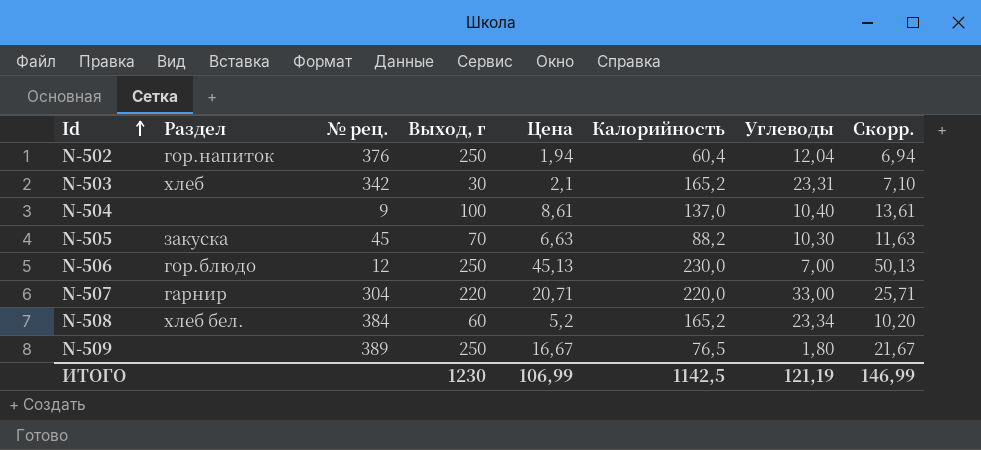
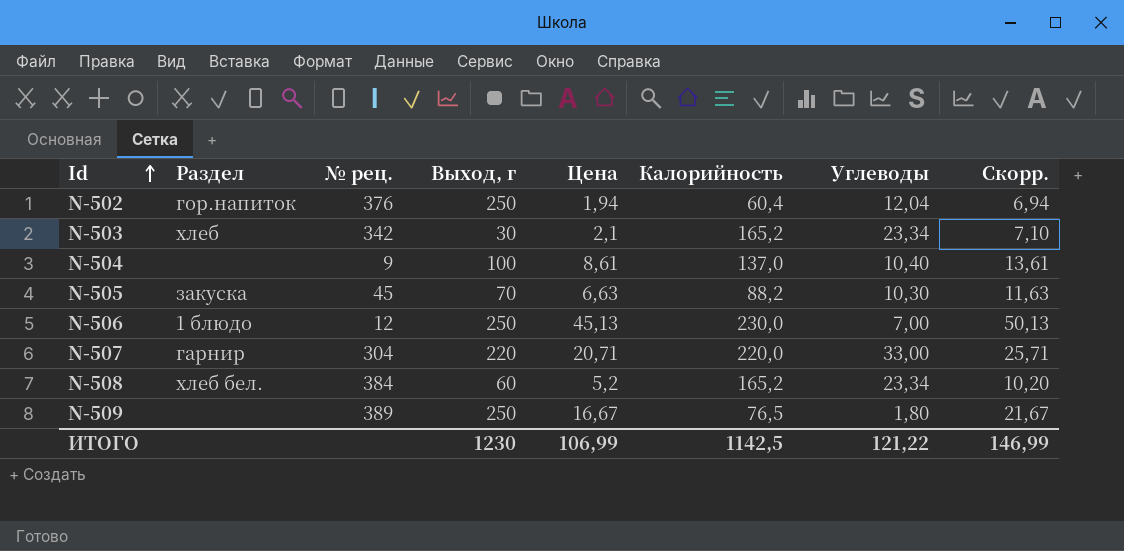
N-503 | Углеводы: 23,31 -> 23,34
N-506 | Раздел: гор.блюдо -> 1 блюдо
ИТОГО | Углеводы: 121,19 -> 121,22

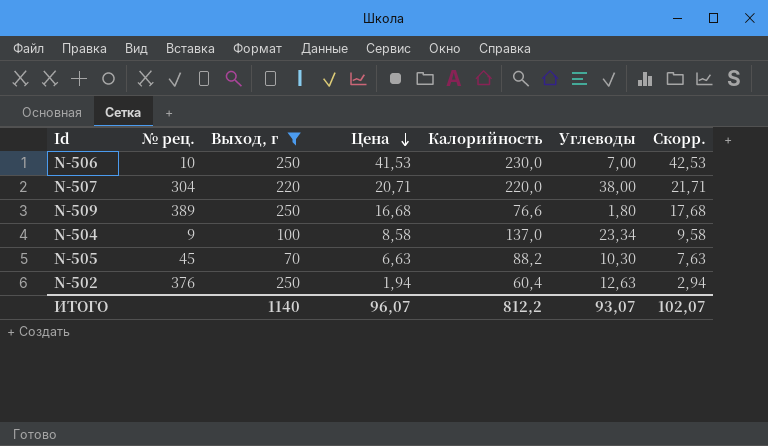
filter: none -> Выход, г >= 70
row order: Id ascending -> Цена descending
column Раздел | position: 2 -> none
column Скорр. | formula: [Цена] + 5 -> [Цена] + 1
N-506 | № рец.: 12 -> 10
N-506 | Цена: 45,13 -> 41,53
N-507 | Углеводы: 33,00 -> 38,00
N-509 | Цена: 16,67 -> 16,68
N-509 | Калорийность: 76,5 -> 76,6
N-504 | Цена: 8,61 -> 8,58
N-504 | Углеводы: 10,40 -> 23,34
N-502 | Углеводы: 12,04 -> 12,63
ИТОГО | Выход, г: 1230 -> 1140
ИТОГО | Цена: 106,99 -> 96,07
ИТОГО | Калорийность: 1142,5 -> 812,2
ИТОГО | Углеводы: 121,22 -> 93,07
ИТОГО | Скорр.: 146,99 -> 102,07

